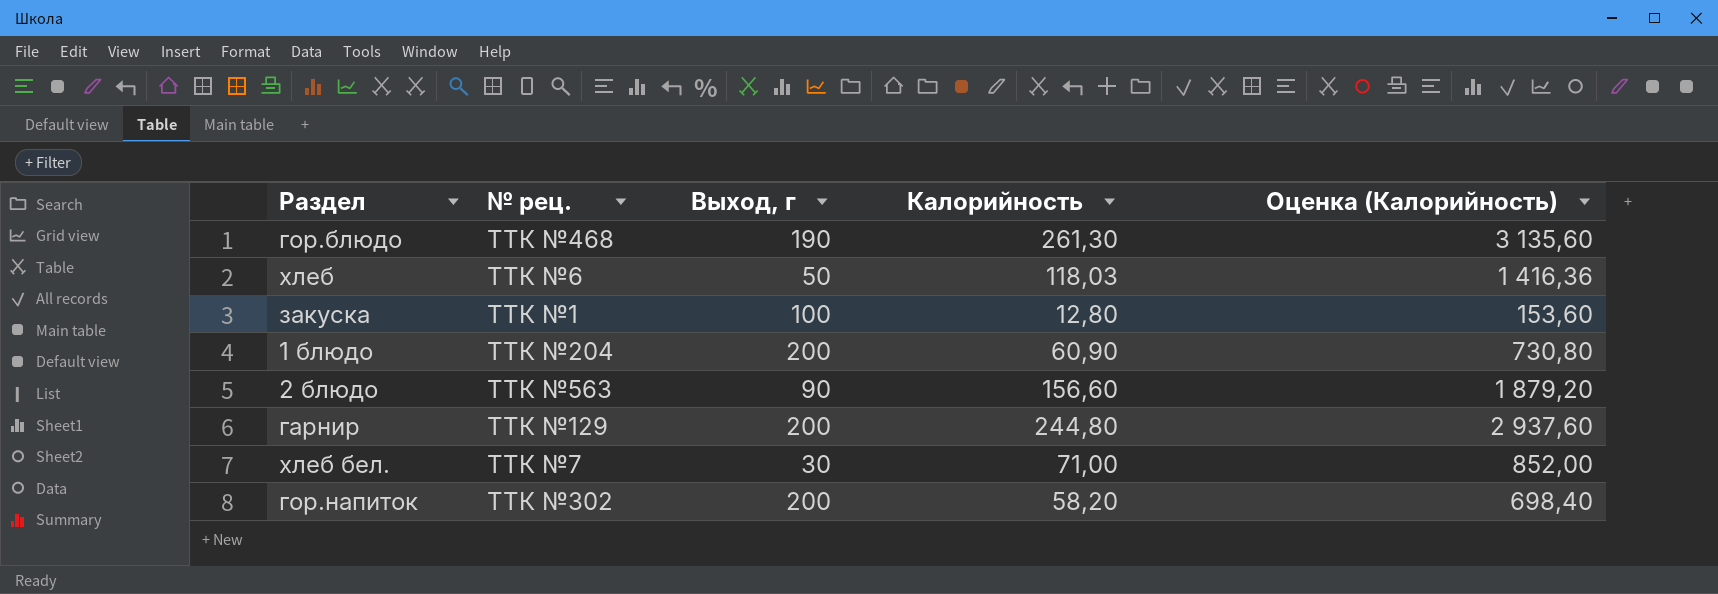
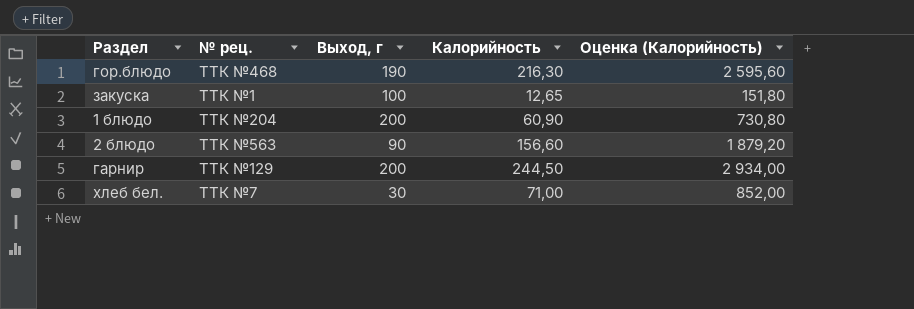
row хлеб: ТТК №6 | 50 | 118,03 | 1 416,36 -> none
row гор.напиток: ТТК №302 | 200 | 58,20 | 698,40 -> none
гор.блюдо | Калорийность: 261,30 -> 216,30
гор.блюдо | Оценка (Калорийность): 3 135,60 -> 2 595,60
закуска | Калорийность: 12,80 -> 12,65
закуска | Оценка (Калорийность): 153,60 -> 151,80
гарнир | Калорийность: 244,80 -> 244,50
гарнир | Оценка (Калорийность): 2 937,60 -> 2 934,00

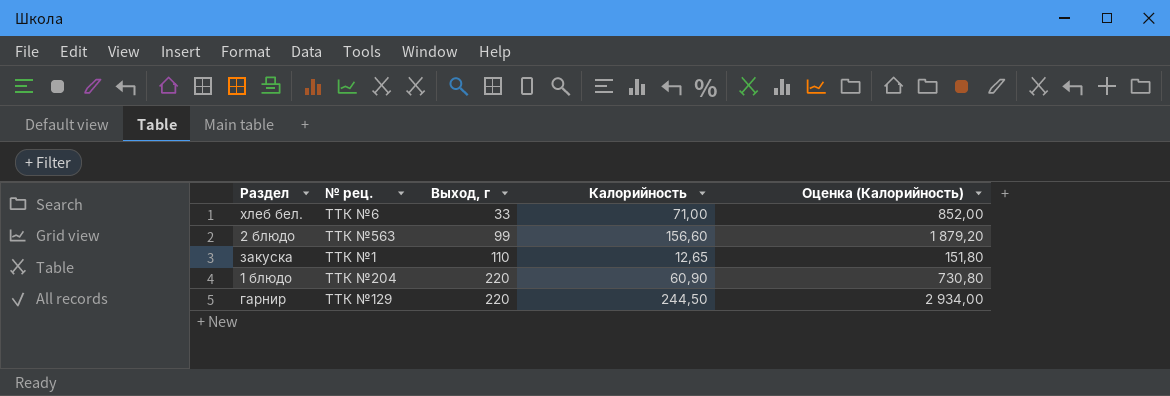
row order: none -> Выход, г ascending
row гор.блюдо: ТТК №468 | 190 | 216,30 | 2 595,60 -> none
хлеб бел. | № рец.: ТТК №7 -> ТТК №6
хлеб бел. | Выход, г: 30 -> 33
2 блюдо | Выход, г: 90 -> 99
закуска | Выход, г: 100 -> 110
1 блюдо | Выход, г: 200 -> 220
гарнир | Выход, г: 200 -> 220

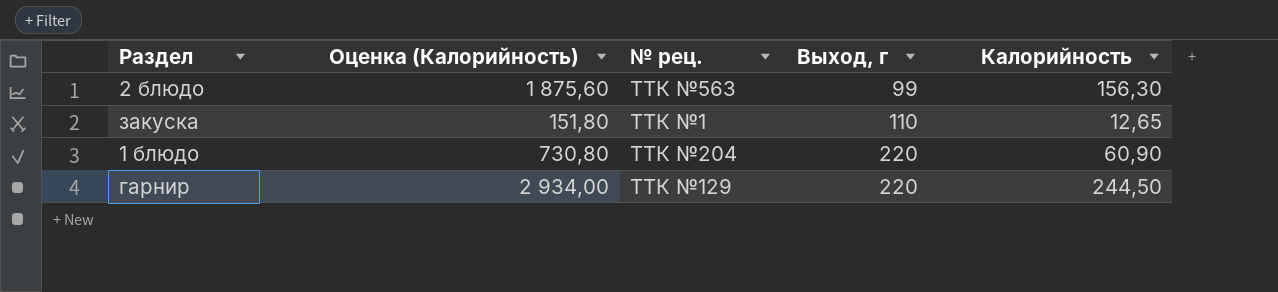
column Оценка (Калорийность) | position: 5 -> 2
row хлеб бел.: ТТК №6 | 33 | 71,00 | 852,00 -> none
2 блюдо | Оценка (Калорийность): 1 879,20 -> 1 875,60
2 блюдо | Калорийность: 156,60 -> 156,30

